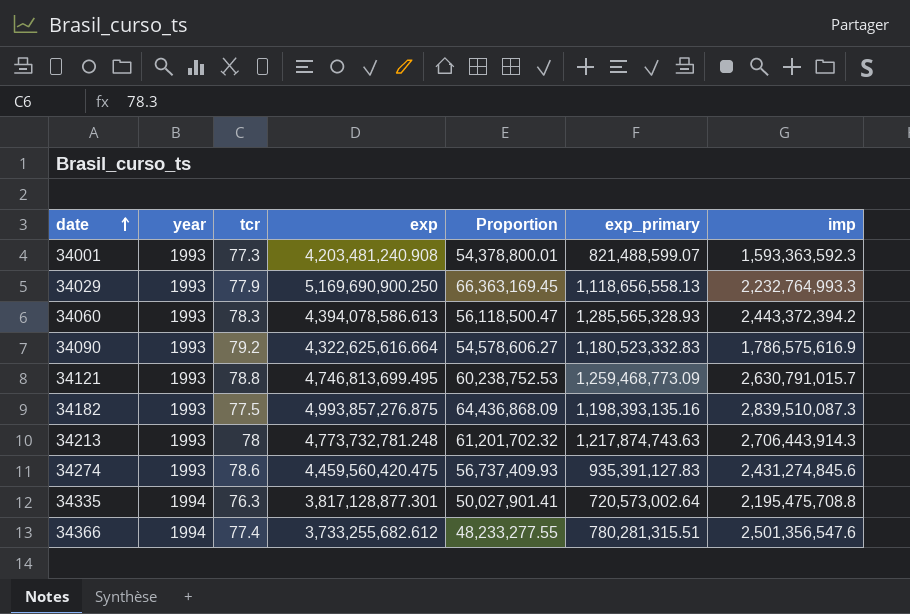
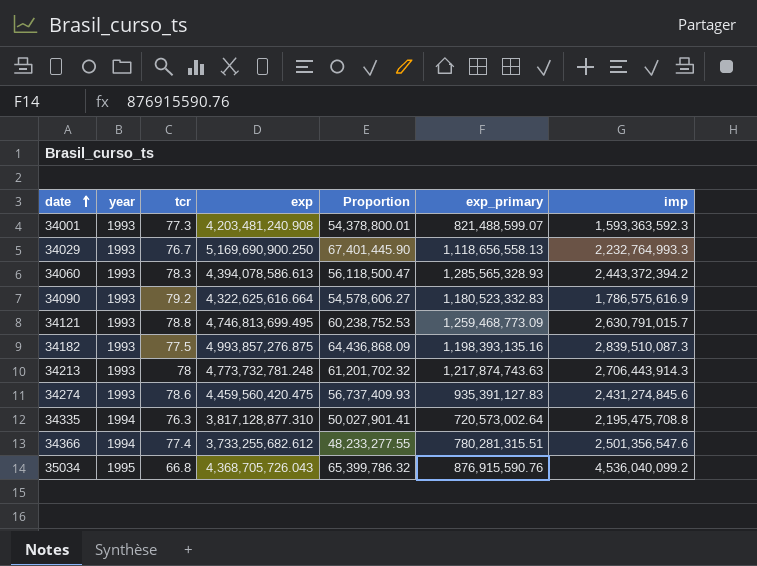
34029 | tcr: 77.9 -> 76.7
34029 | Proportion: 66,363,169.45 -> 67,401,445.90
34335 | exp: 3,817,128,877.301 -> 3,817,128,877.310
row 35034: none -> 1995 | 66.8 | 4,368,705,726.043 | 65,399,786.32 | 876,915,590.76 | 4,536,040,099.2

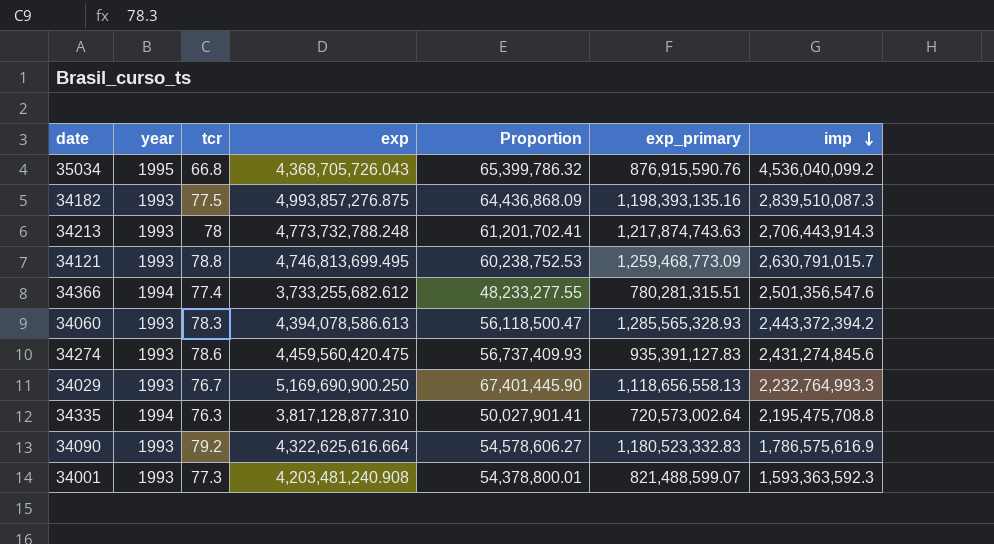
row order: date ascending -> imp descending
34213 | exp: 4,773,732,781.248 -> 4,773,732,788.248
34213 | Proportion: 61,201,702.32 -> 61,201,702.41

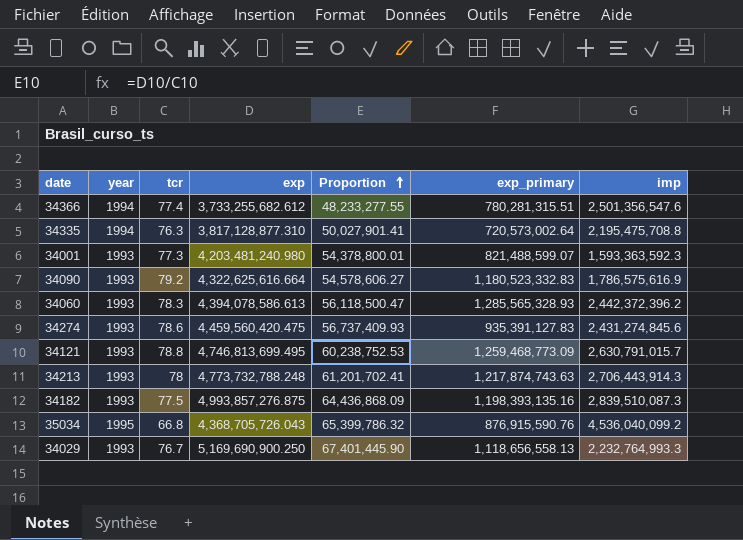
row order: imp descending -> Proportion ascending
34001 | exp: 4,203,481,240.908 -> 4,203,481,240.980
34060 | imp: 2,443,372,394.2 -> 2,442,372,396.2

